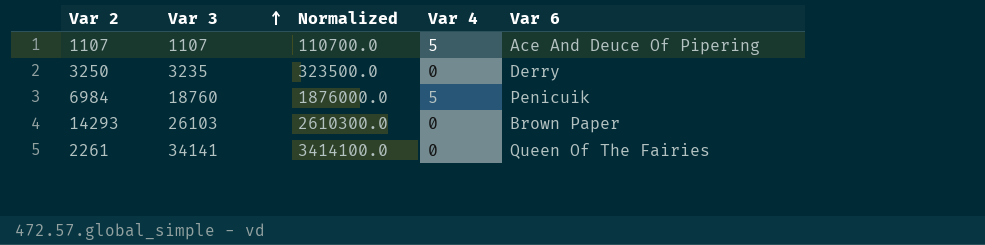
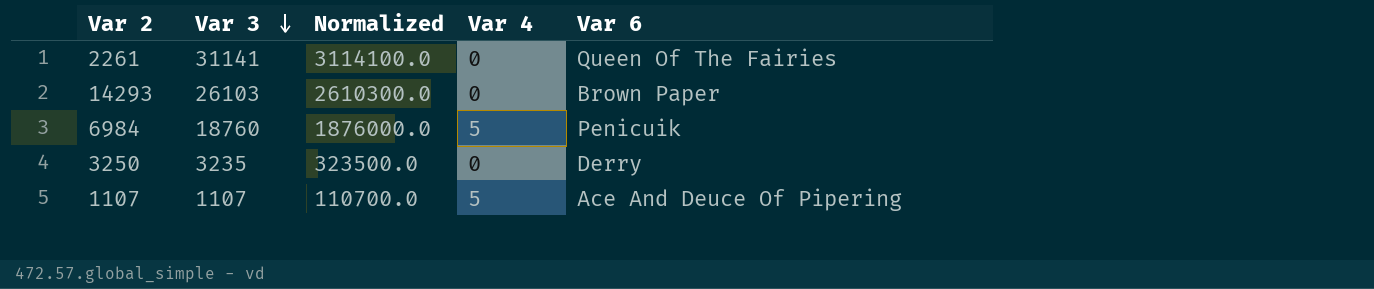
row order: Var 3 ascending -> Var 3 descending
2261 | Var 3: 34141 -> 31141
2261 | Normalized: 3414100.0 -> 3114100.0

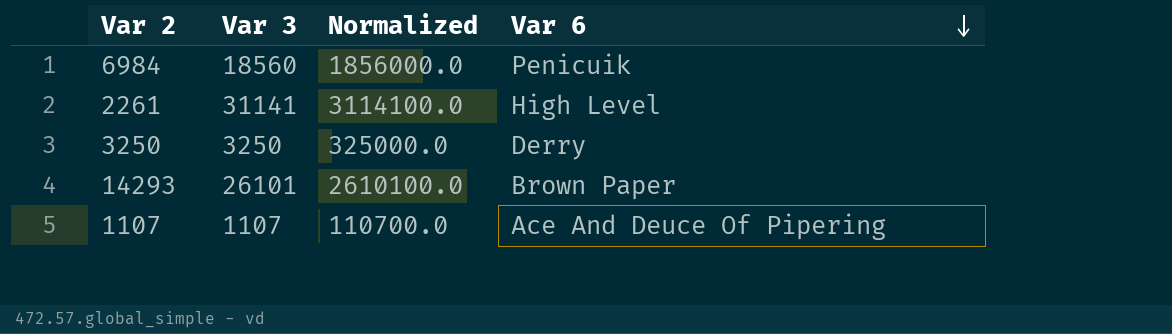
row order: Var 3 descending -> Var 6 descending
column Var 4 | position: 4 -> none
6984 | Var 3: 18760 -> 18560
6984 | Normalized: 1876000.0 -> 1856000.0
2261 | Var 6: Queen Of The Fairies -> High Level
3250 | Var 3: 3235 -> 3250
3250 | Normalized: 323500.0 -> 325000.0
14293 | Var 3: 26103 -> 26101
14293 | Normalized: 2610300.0 -> 2610100.0

